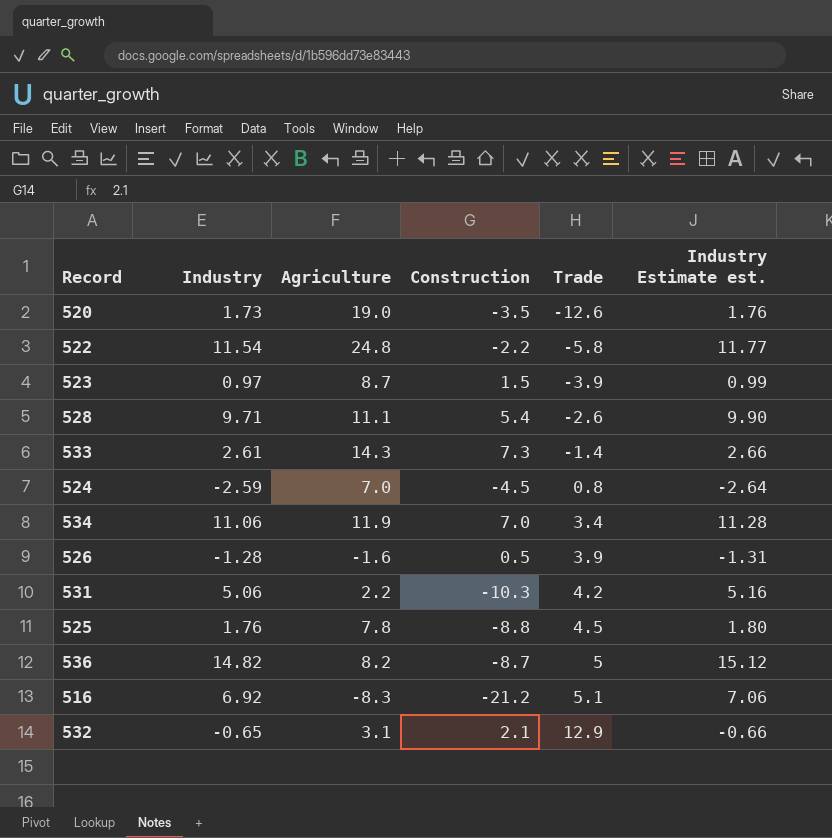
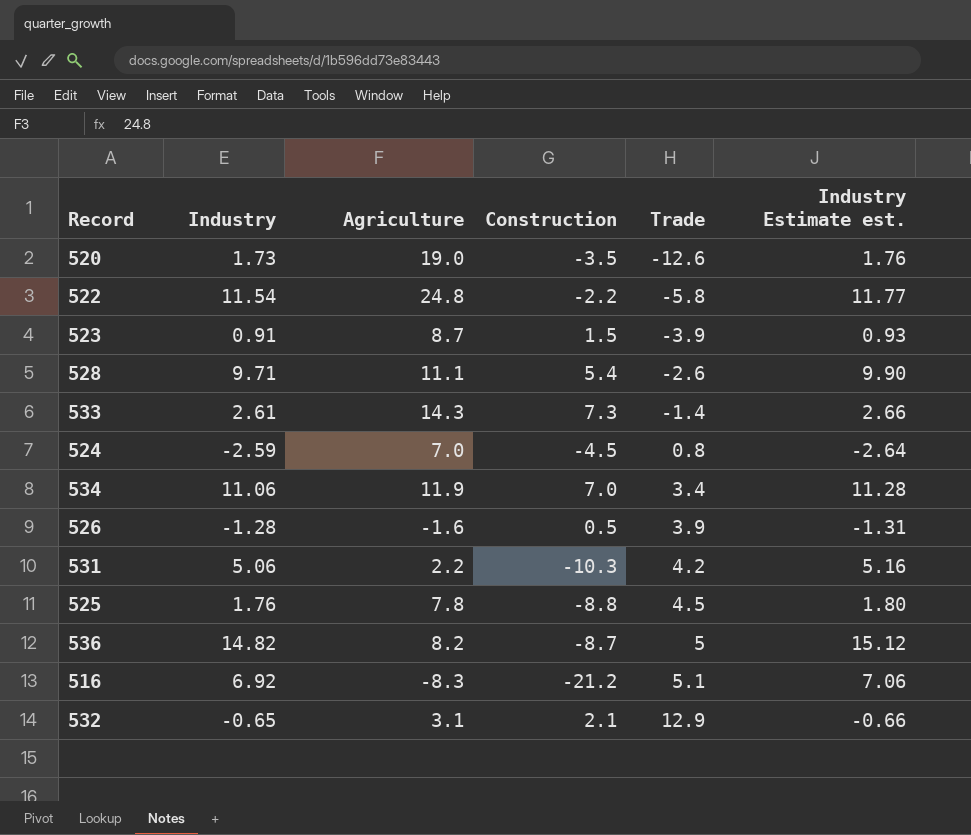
523 | Industry: 0.97 -> 0.91
523 | Industry Estimate est.: 0.99 -> 0.93

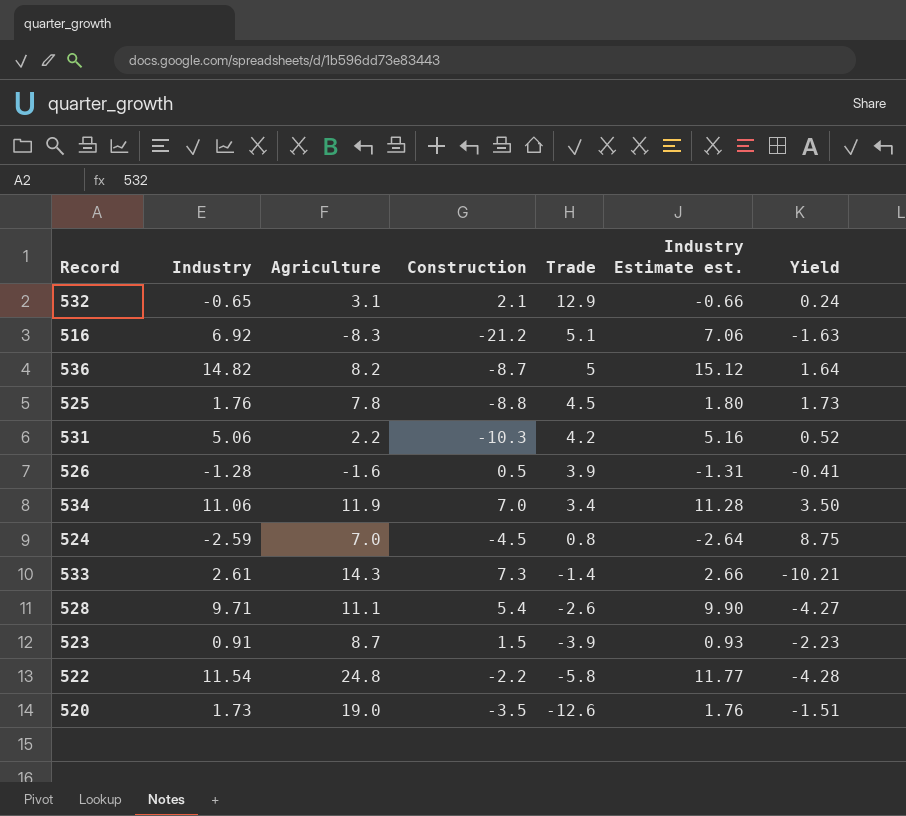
row order: Trade ascending -> Trade descending
column Yield | formula: none -> [Agriculture] / [Trade]

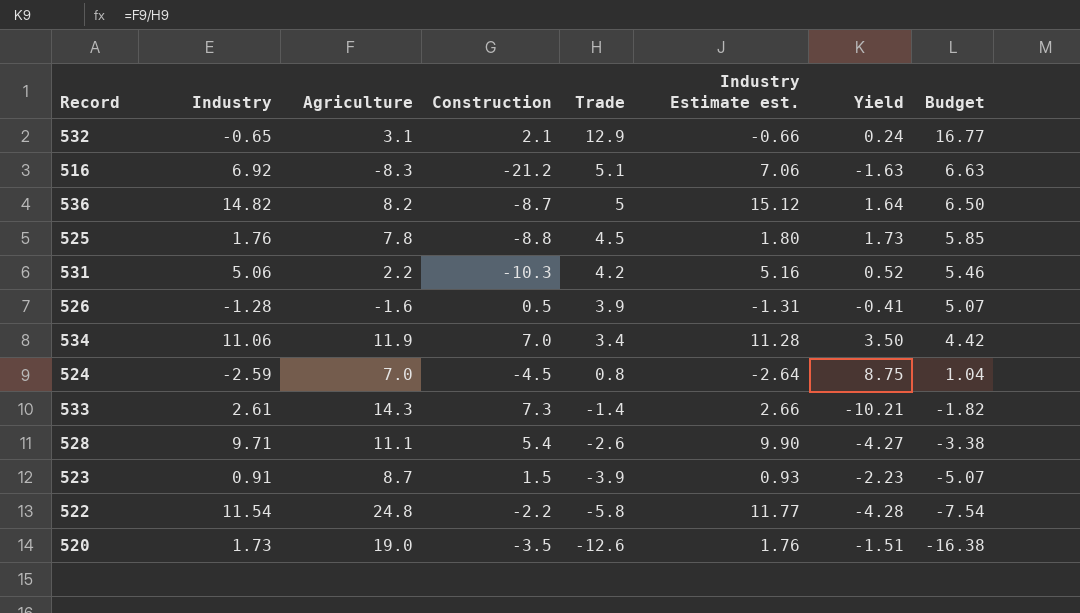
column Budget | formula: none -> [Trade] * 1.3

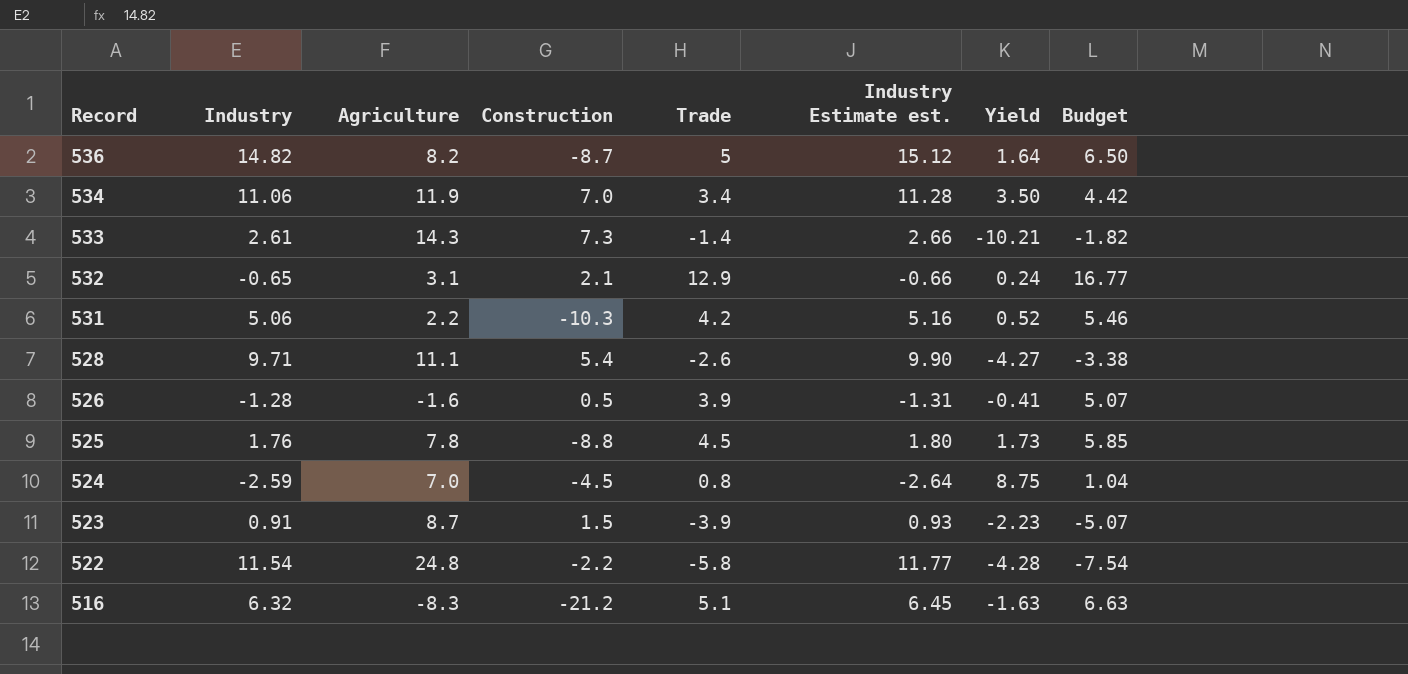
row order: Trade descending -> Record descending
row 520: 1.73 | 19.0 | -3.5 | -12.6 | 1.76 | -1.51 | -16.38 -> none
516 | Industry: 6.92 -> 6.32
516 | Industry Estimate est.: 7.06 -> 6.45

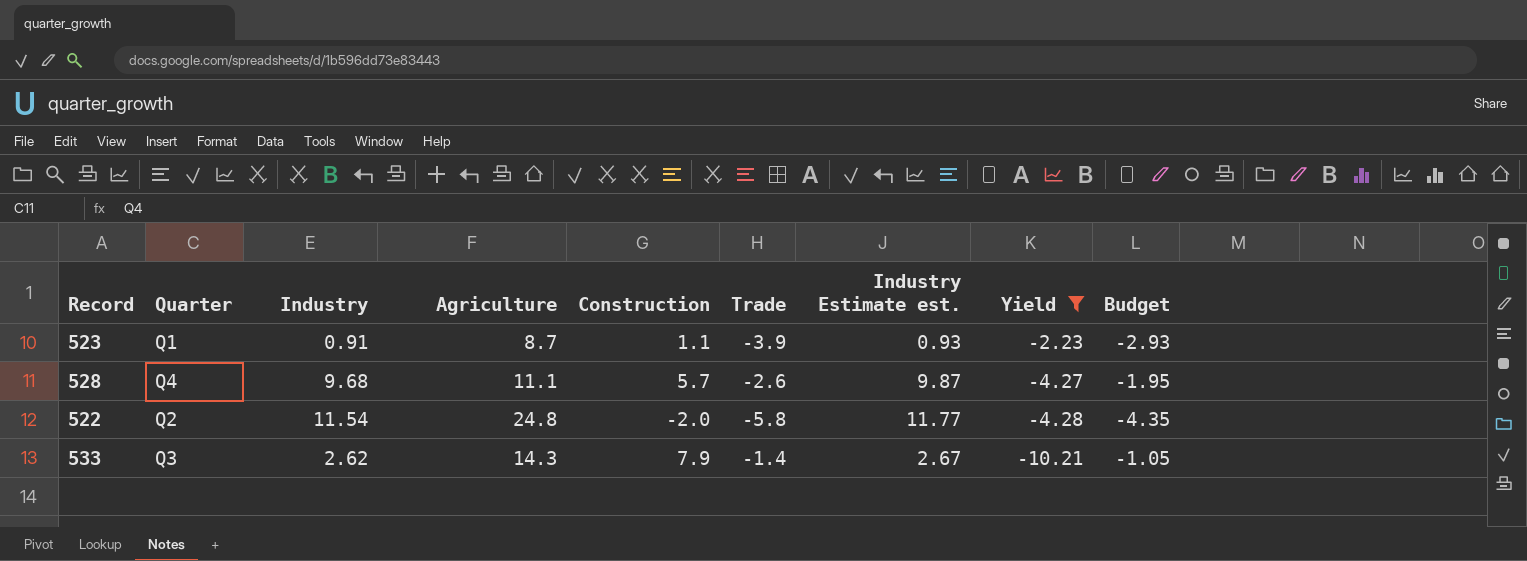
filter: none -> Yield <= -2.23
row order: Record descending -> Yield descending
column Quarter | position: none -> 2
column Budget | formula: [Trade] * 1.3 -> [Trade] * 0.75
523 | Construction: 1.5 -> 1.1
528 | Industry: 9.71 -> 9.68
528 | Construction: 5.4 -> 5.7
528 | Industry Estimate est.: 9.90 -> 9.87
522 | Construction: -2.2 -> -2.0
533 | Industry: 2.61 -> 2.62
533 | Construction: 7.3 -> 7.9
533 | Industry Estimate est.: 2.66 -> 2.67

